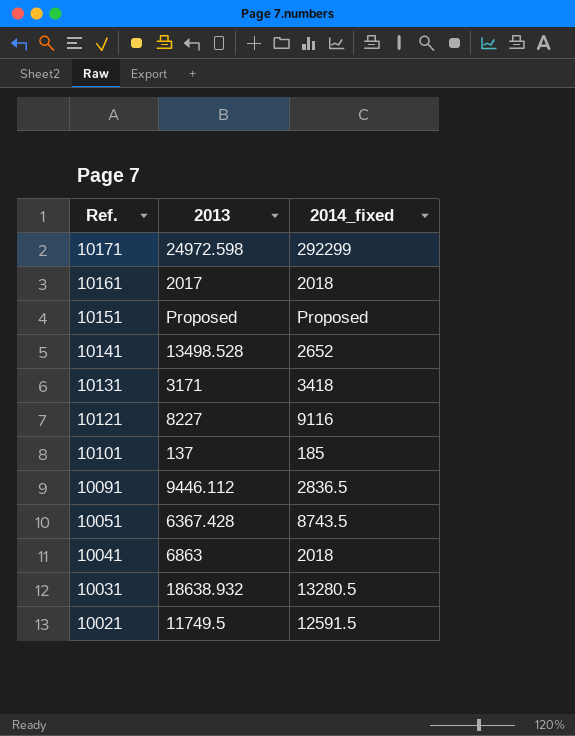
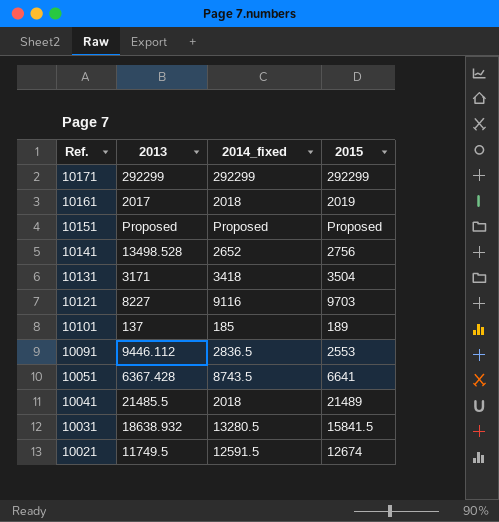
column 2015 | position: none -> 4
10171 | 2013: 24972.598 -> 292299
10041 | 2013: 6863 -> 21485.5

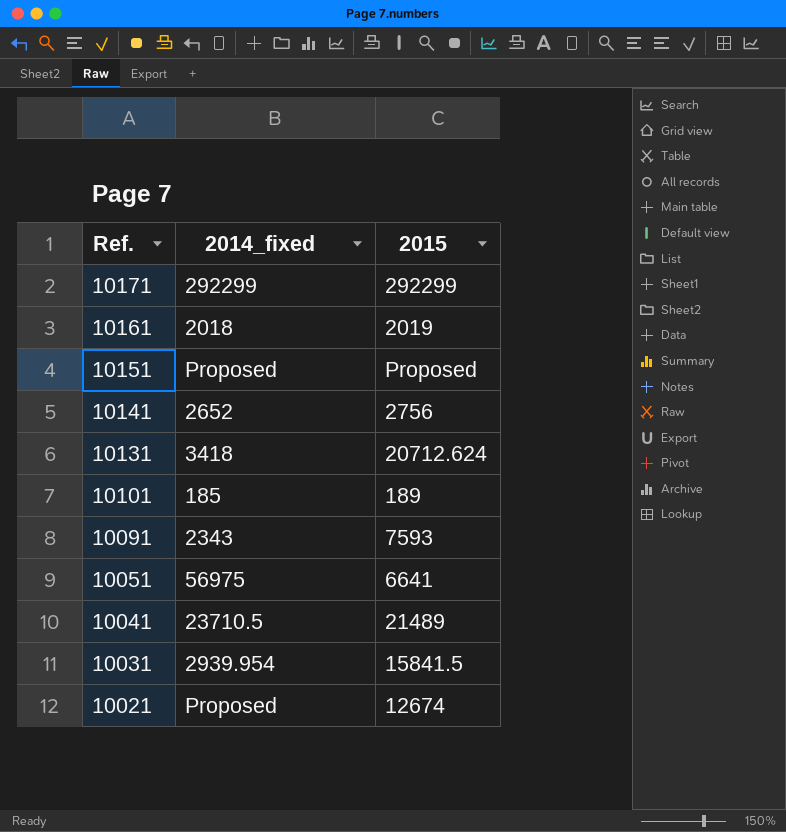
column 2013 | position: 2 -> none
row 10121: 8227 | 9116 | 9703 -> none
10131 | 2015: 3504 -> 20712.624
10091 | 2014_fixed: 2836.5 -> 2343
10091 | 2015: 2553 -> 7593
10051 | 2014_fixed: 8743.5 -> 56975
10041 | 2014_fixed: 2018 -> 23710.5
10031 | 2014_fixed: 13280.5 -> 2939.954
10021 | 2014_fixed: 12591.5 -> Proposed

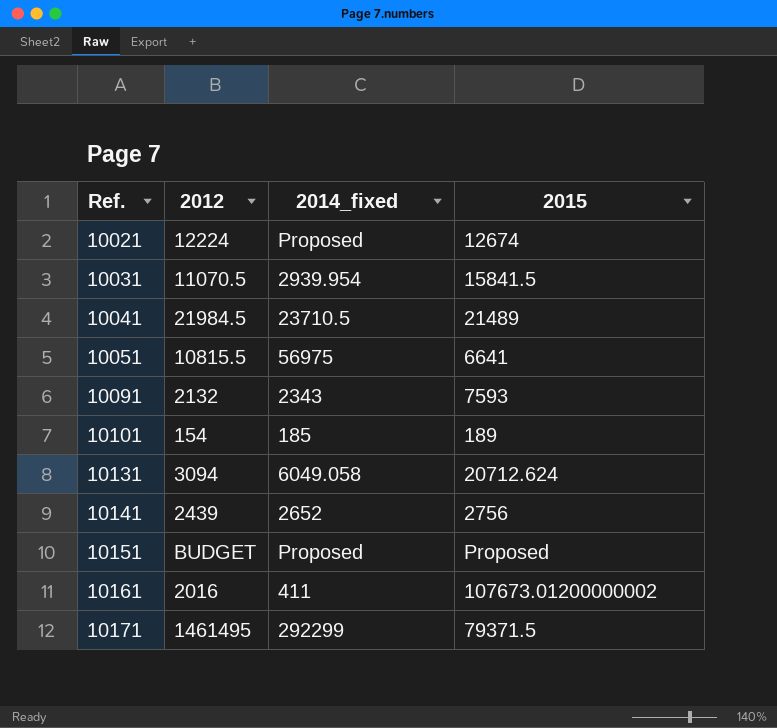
row order: Ref. descending -> Ref. ascending
column 2012 | position: none -> 2
10131 | 2014_fixed: 3418 -> 6049.058
10161 | 2014_fixed: 2018 -> 411
10161 | 2015: 2019 -> 107673.01200000002
10171 | 2015: 292299 -> 79371.5

